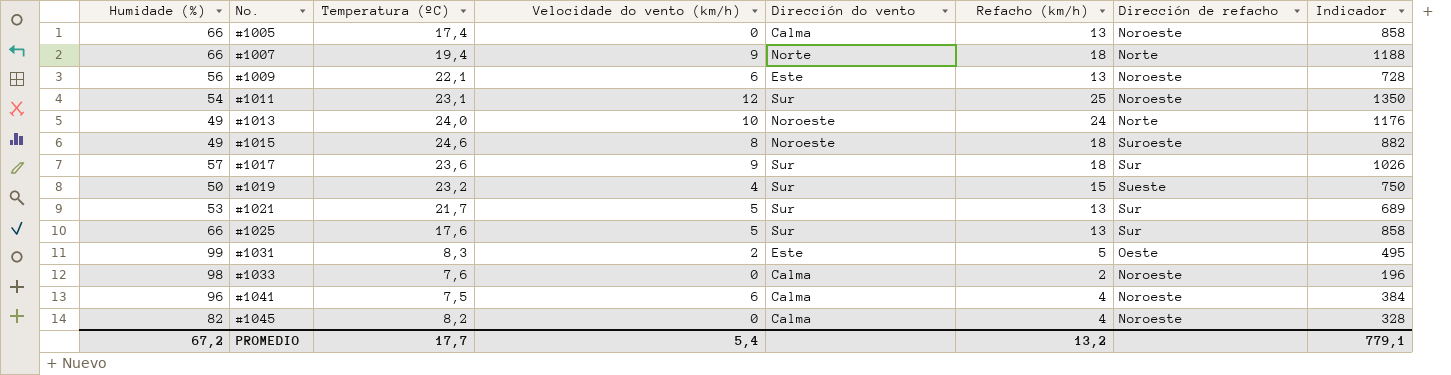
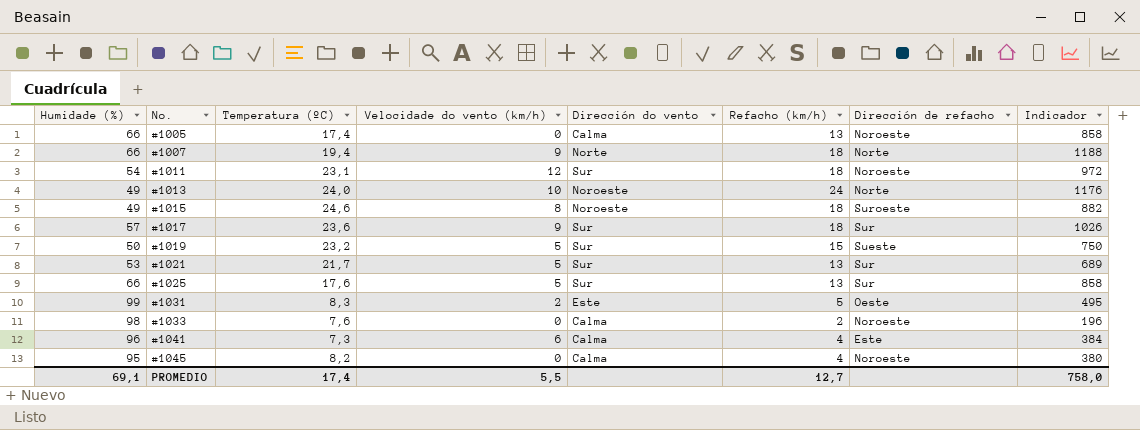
row #1009: 56 | 22,1 | 6 | Este | 13 | Noroeste | 728 -> none
#1011 | Refacho (km/h): 25 -> 18
#1011 | Indicador: 1350 -> 972
#1019 | Velocidade do vento (km/h): 4 -> 5
#1041 | Temperatura (ºC): 7,5 -> 7,3
#1041 | Dirección de refacho: Noroeste -> Este
#1045 | Humidade (%): 82 -> 95
#1045 | Indicador: 328 -> 380
PROMEDIO | Humidade (%): 67,2 -> 69,1
PROMEDIO | Temperatura (ºC): 17,7 -> 17,4
PROMEDIO | Velocidade do vento (km/h): 5,4 -> 5,5
PROMEDIO | Refacho (km/h): 13,2 -> 12,7
PROMEDIO | Indicador: 779,1 -> 758,0

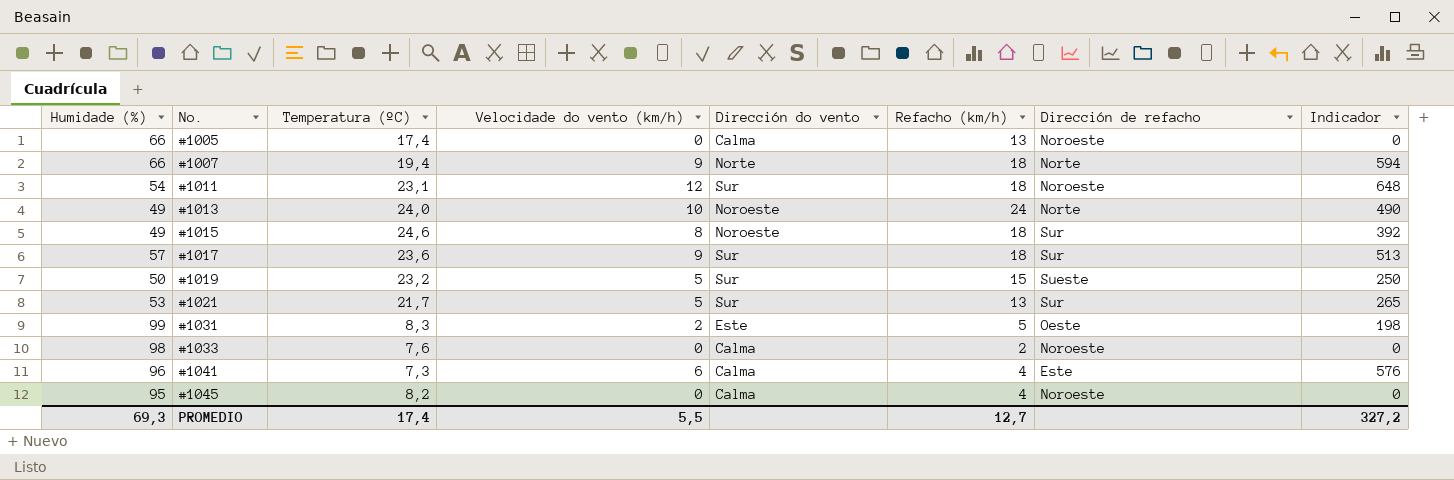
column Indicador | formula: [Humidade (%)] * [Refacho (km/h)] -> [Humidade (%)] * [Velocidade do vento (km/h)]
row #1025: 66 | 17,6 | 5 | Sur | 13 | Sur | 858 -> none
#1015 | Dirección de refacho: Suroeste -> Sur
PROMEDIO | Humidade (%): 69,1 -> 69,3
PROMEDIO | Indicador: 758,0 -> 327,2

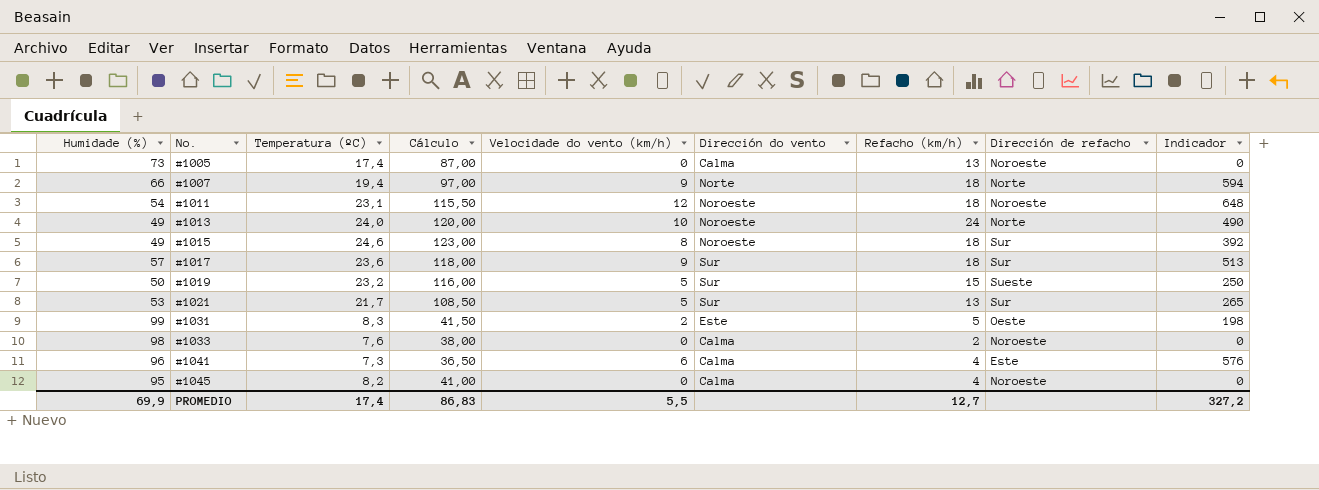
column Cálculo | formula: none -> [Temperatura (ºC)] * 5
#1005 | Humidade (%): 66 -> 73
#1011 | Dirección do vento: Sur -> Noroeste
PROMEDIO | Humidade (%): 69,3 -> 69,9

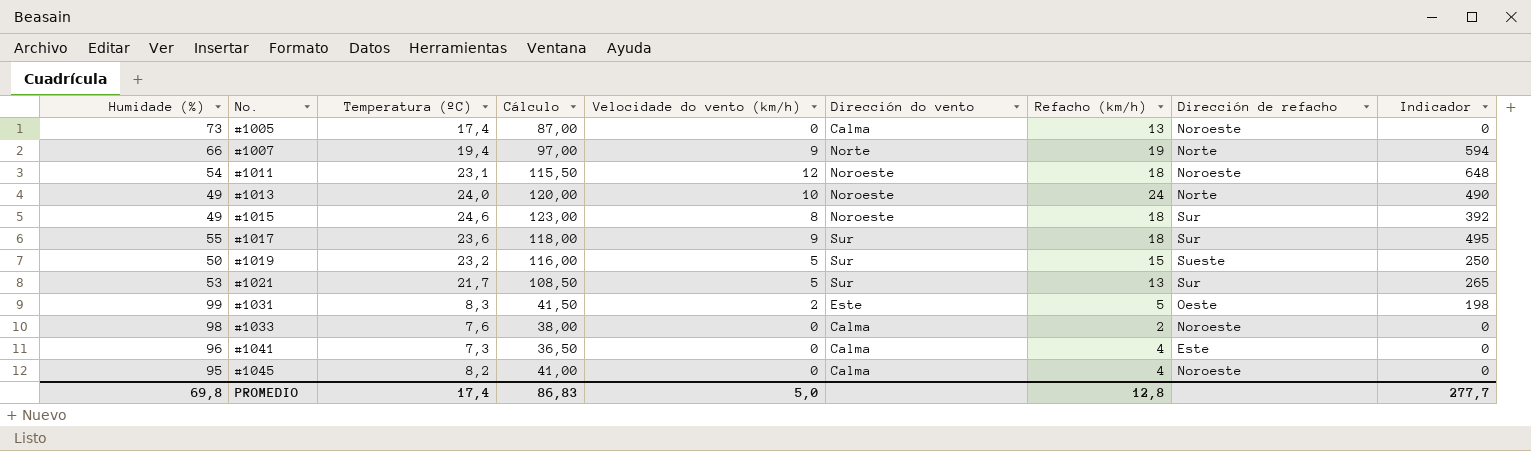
#1007 | Refacho (km/h): 18 -> 19
#1017 | Humidade (%): 57 -> 55
#1017 | Indicador: 513 -> 495
#1041 | Velocidade do vento (km/h): 6 -> 0
#1041 | Indicador: 576 -> 0
PROMEDIO | Humidade (%): 69,9 -> 69,8
PROMEDIO | Velocidade do vento (km/h): 5,5 -> 5,0
PROMEDIO | Refacho (km/h): 12,7 -> 12,8
PROMEDIO | Indicador: 327,2 -> 277,7

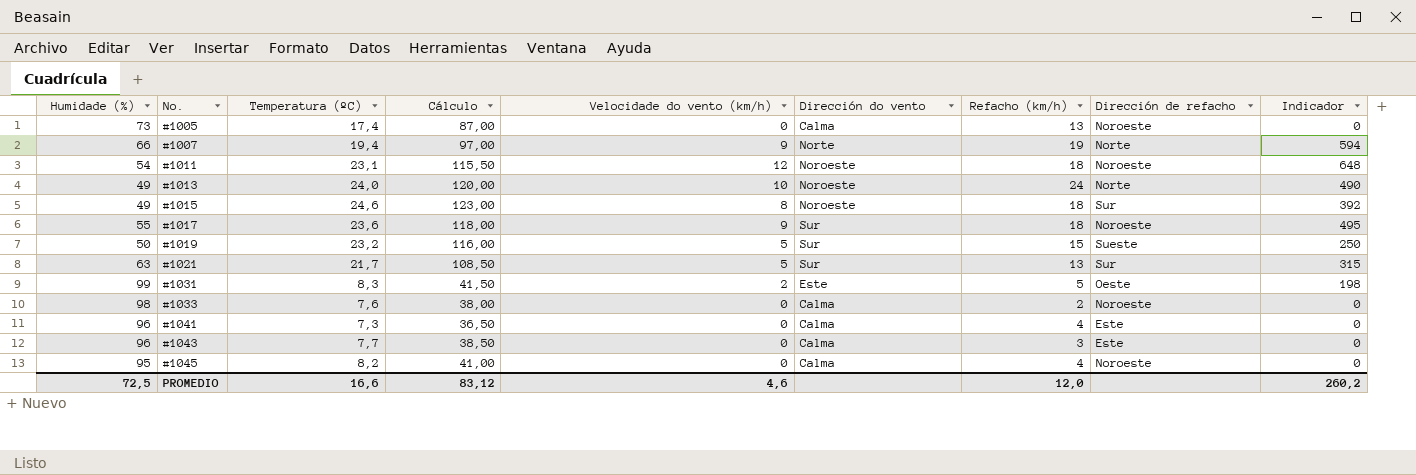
#1017 | Dirección de refacho: Sur -> Noroeste
#1021 | Humidade (%): 53 -> 63
#1021 | Indicador: 265 -> 315
row #1043: none -> 96 | 7,7 | 38,50 | 0 | Calma | 3 | Este | 0
PROMEDIO | Humidade (%): 69,8 -> 72,5
PROMEDIO | Temperatura (ºC): 17,4 -> 16,6
PROMEDIO | Cálculo: 86,83 -> 83,12
PROMEDIO | Velocidade do vento (km/h): 5,0 -> 4,6
PROMEDIO | Refacho (km/h): 12,8 -> 12,0
PROMEDIO | Indicador: 277,7 -> 260,2

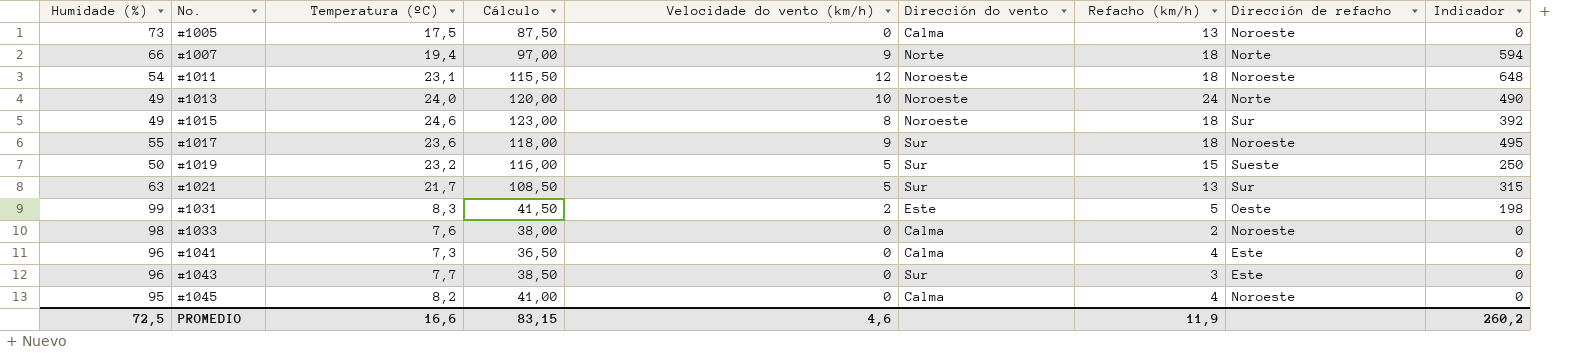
#1005 | Temperatura (ºC): 17,4 -> 17,5
#1005 | Cálculo: 87,00 -> 87,50
#1007 | Refacho (km/h): 19 -> 18
#1043 | Dirección do vento: Calma -> Sur
PROMEDIO | Cálculo: 83,12 -> 83,15
PROMEDIO | Refacho (km/h): 12,0 -> 11,9

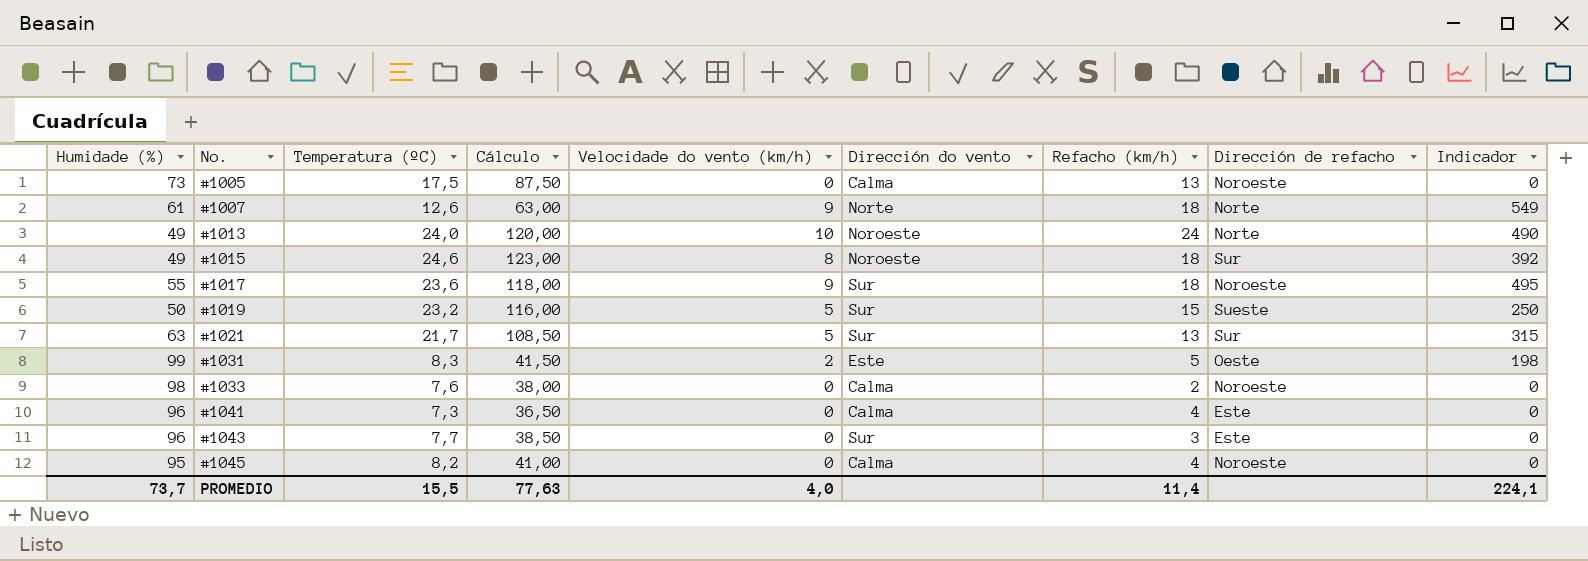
row #1011: 54 | 23,1 | 115,50 | 12 | Noroeste | 18 | Noroeste | 648 -> none
#1007 | Humidade (%): 66 -> 61
#1007 | Temperatura (ºC): 19,4 -> 12,6
#1007 | Cálculo: 97,00 -> 63,00
#1007 | Indicador: 594 -> 549
PROMEDIO | Humidade (%): 72,5 -> 73,7
PROMEDIO | Temperatura (ºC): 16,6 -> 15,5
PROMEDIO | Cálculo: 83,15 -> 77,63
PROMEDIO | Velocidade do vento (km/h): 4,6 -> 4,0
PROMEDIO | Refacho (km/h): 11,9 -> 11,4
PROMEDIO | Indicador: 260,2 -> 224,1

